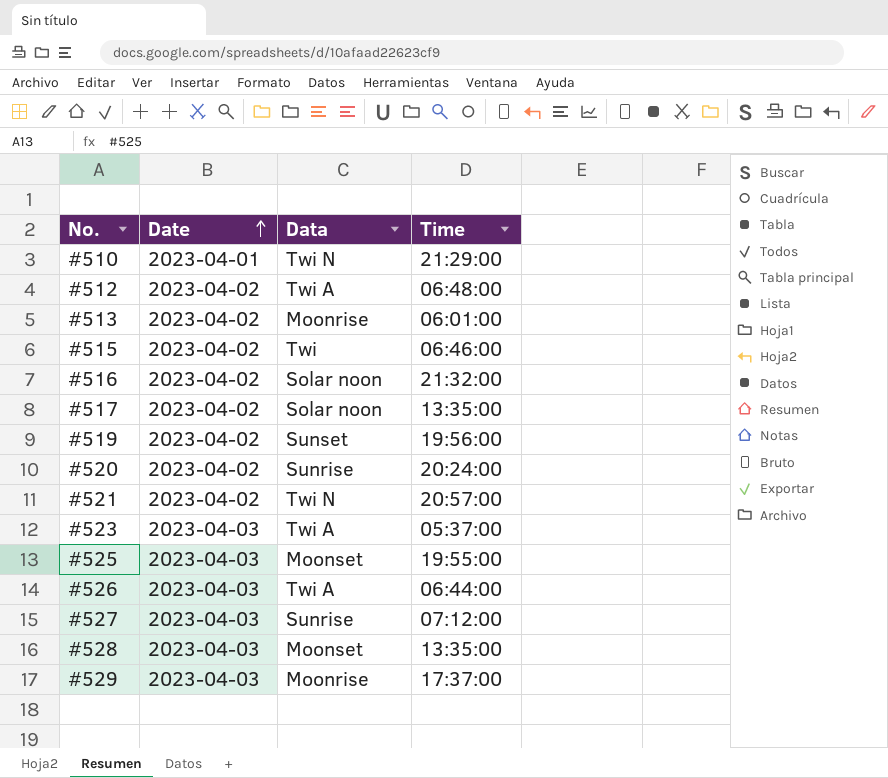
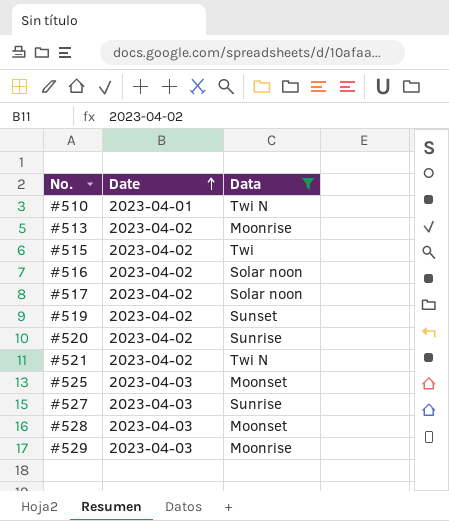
filter: none -> Data != Twi A
column Time | position: 4 -> none

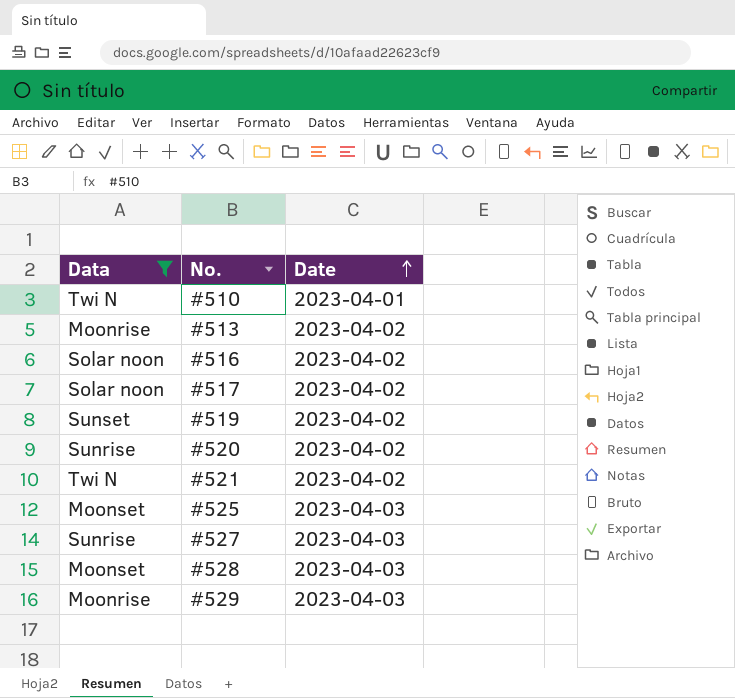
column Data | position: 3 -> 1
row #515: 2023-04-02 | Twi -> none

